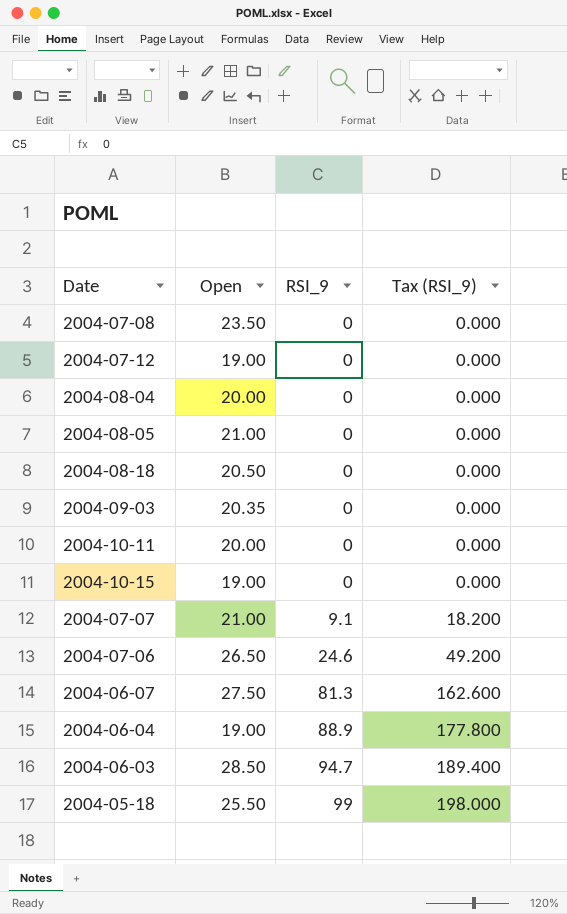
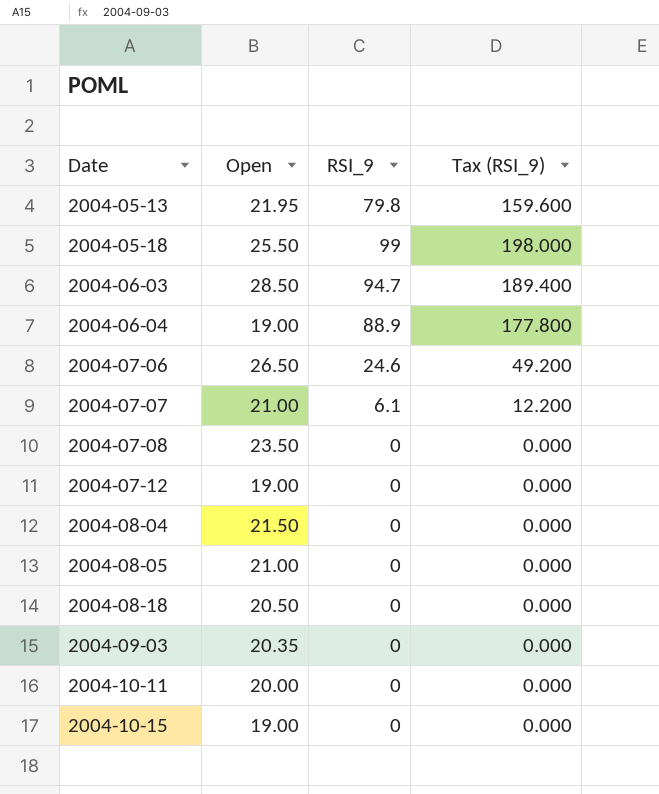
row order: RSI_9 ascending -> Date ascending
row 2004-06-07: 27.50 | 81.3 | 162.600 -> none
row 2004-05-13: none -> 21.95 | 79.8 | 159.600
2004-07-07 | RSI_9: 9.1 -> 6.1
2004-07-07 | Tax (RSI_9): 18.200 -> 12.200
2004-08-04 | Open: 20.00 -> 21.50

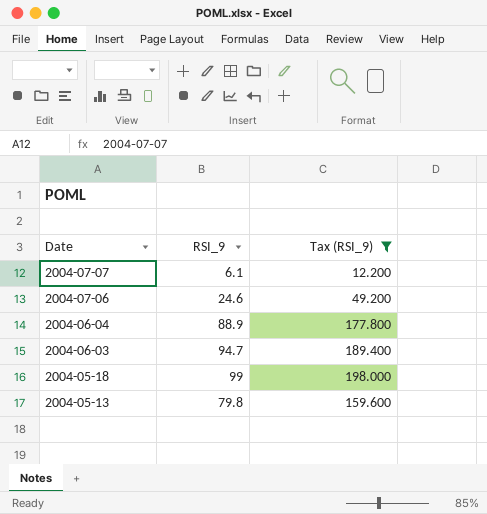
filter: none -> Tax (RSI_9) != 0.000
row order: Date ascending -> Date descending
column Open | position: 2 -> none

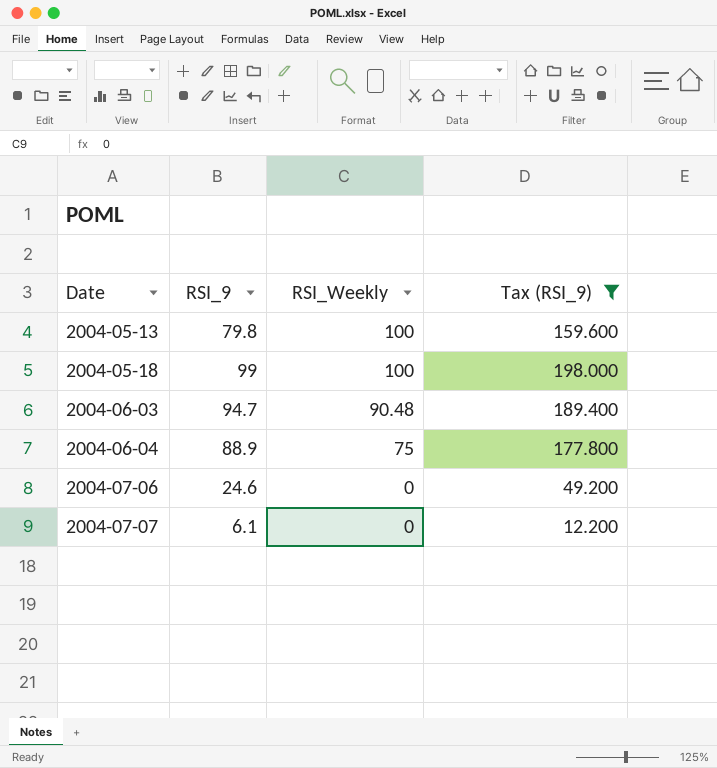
row order: Date descending -> Date ascending
column RSI_Weekly | position: none -> 3

